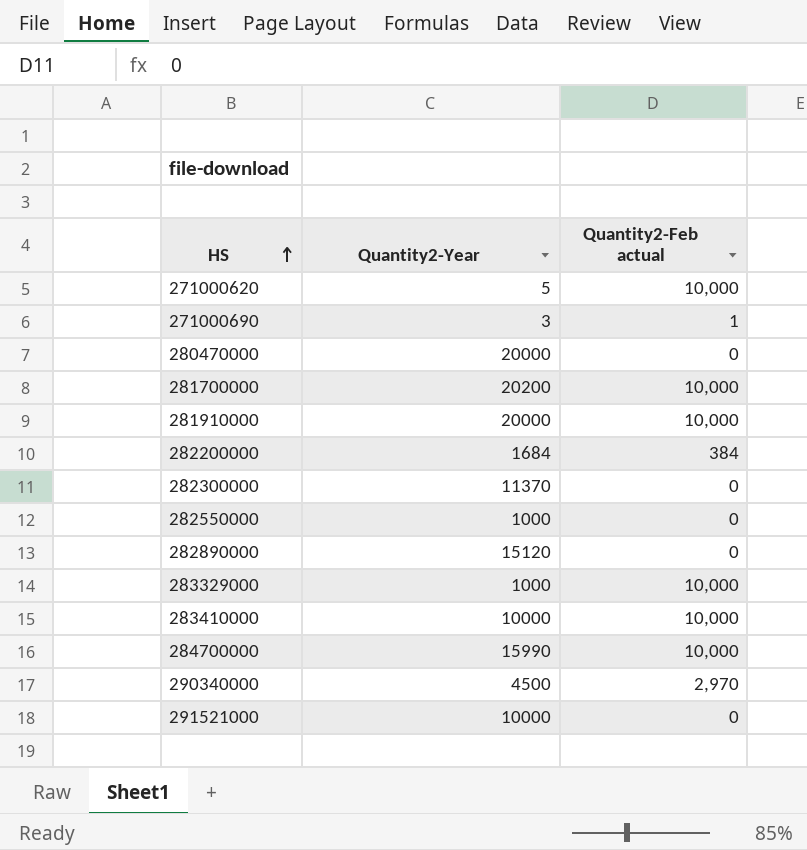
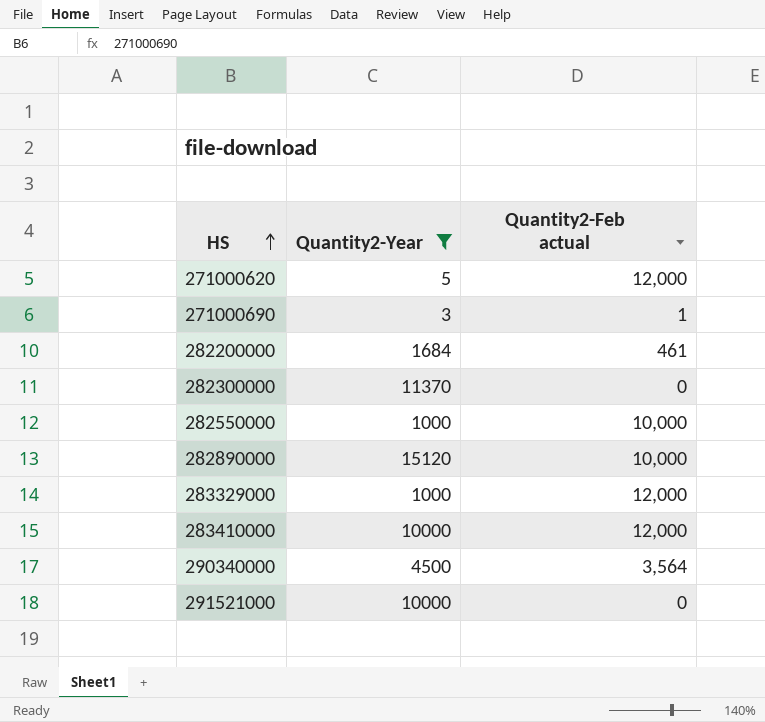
filter: none -> Quantity2-Year <= 15120
271000620 | Quantity2-Feb actual: 10,000 -> 12,000
282200000 | Quantity2-Feb actual: 384 -> 461
282550000 | Quantity2-Feb actual: 0 -> 10,000
282890000 | Quantity2-Feb actual: 0 -> 10,000
283329000 | Quantity2-Feb actual: 10,000 -> 12,000
283410000 | Quantity2-Feb actual: 10,000 -> 12,000
290340000 | Quantity2-Feb actual: 2,970 -> 3,564

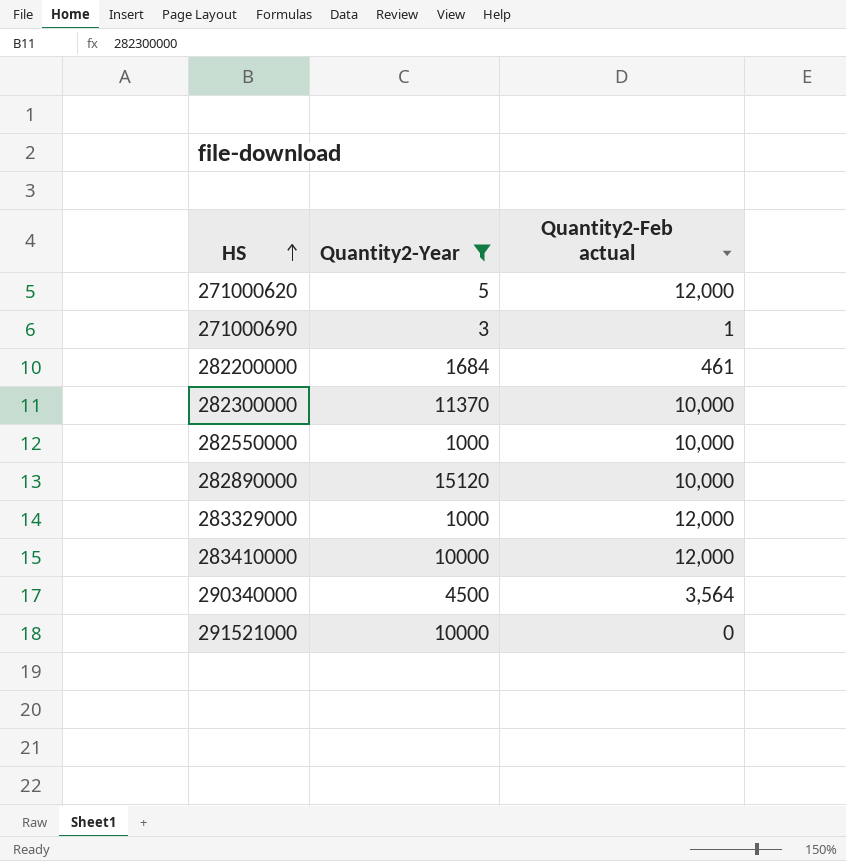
282300000 | Quantity2-Feb actual: 0 -> 10,000

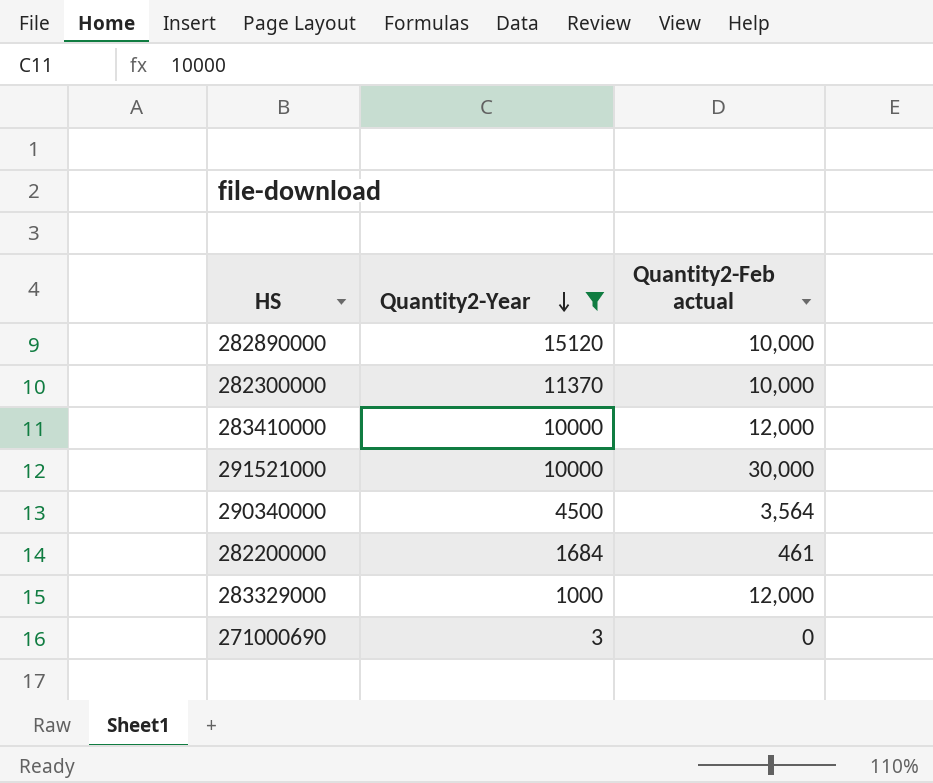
row order: HS ascending -> Quantity2-Year descending
row 271000620: 5 | 12,000 -> none
row 282550000: 1000 | 10,000 -> none
291521000 | Quantity2-Feb actual: 0 -> 30,000
271000690 | Quantity2-Feb actual: 1 -> 0

